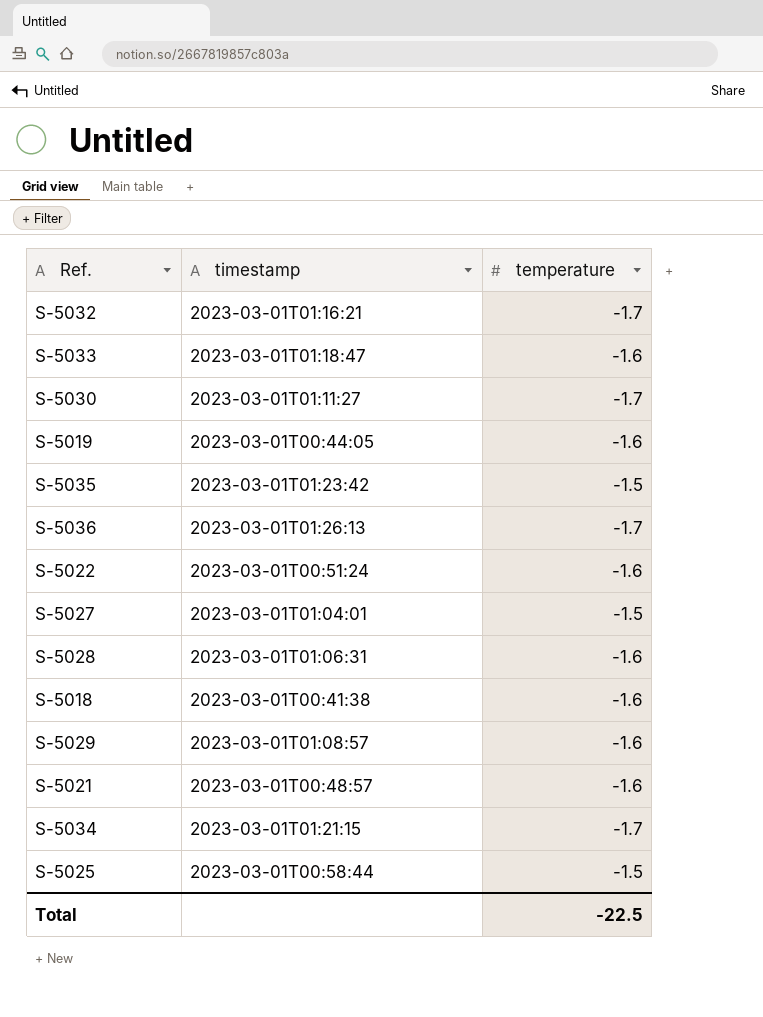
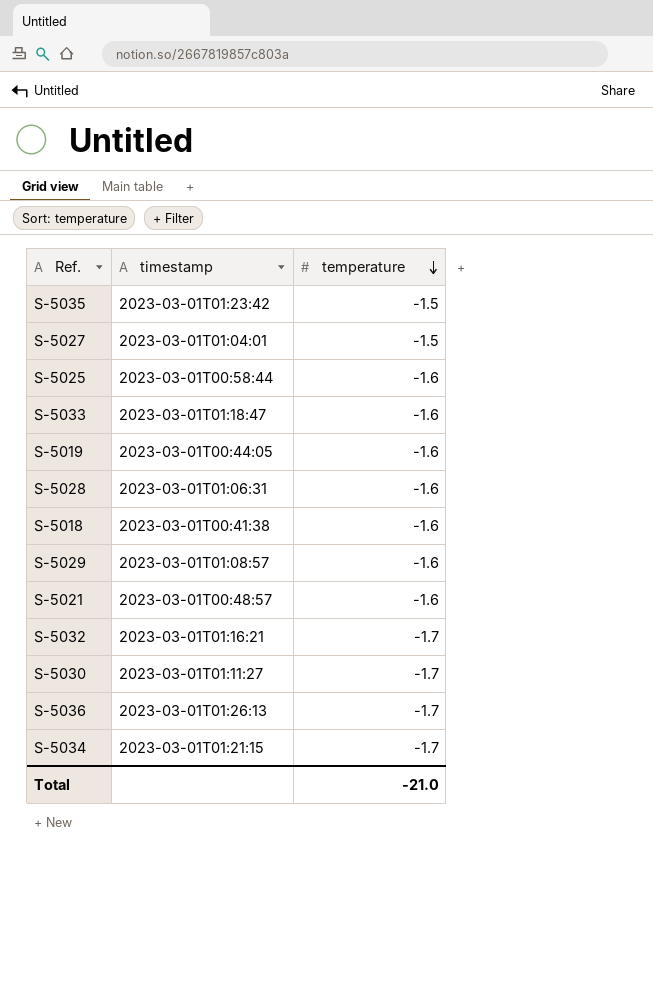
row order: none -> temperature descending
row S-5022: 2023-03-01T00:51:24 | -1.6 -> none
S-5025 | temperature: -1.5 -> -1.6
Total | temperature: -22.5 -> -21.0

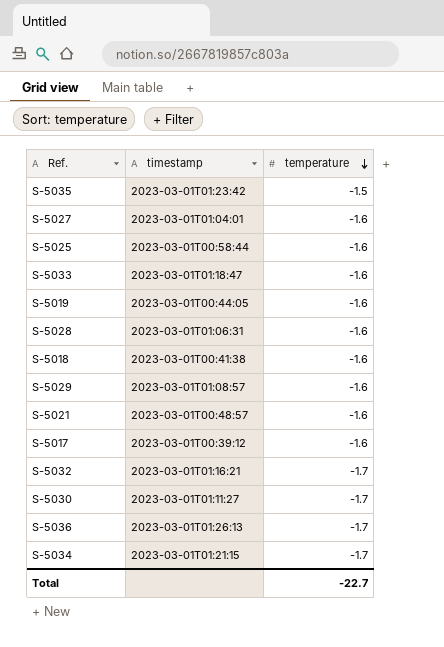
S-5027 | temperature: -1.5 -> -1.6
row S-5017: none -> 2023-03-01T00:39:12 | -1.6
Total | temperature: -21.0 -> -22.7

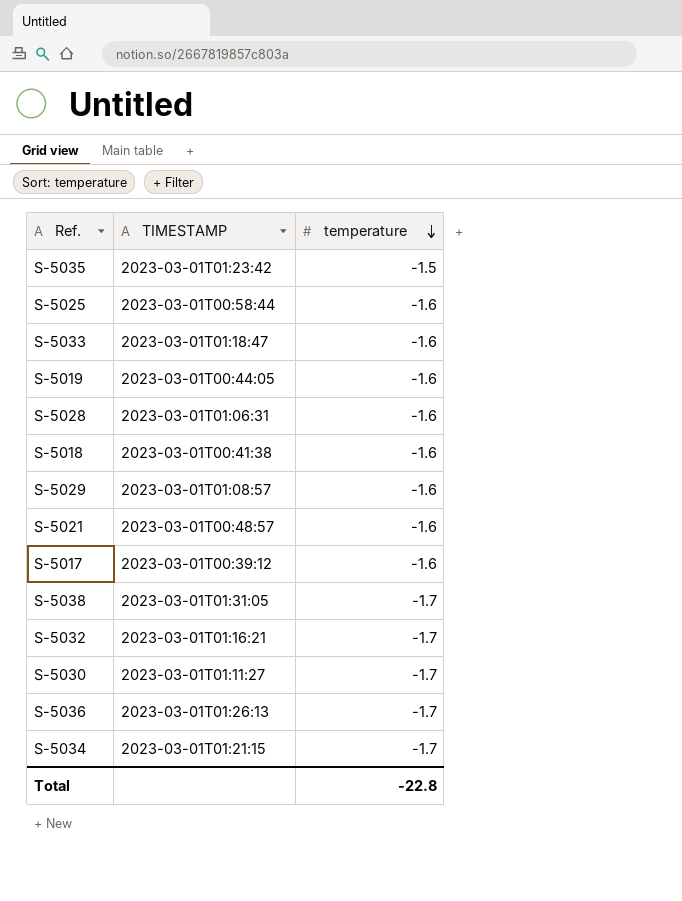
column name: timestamp -> TIMESTAMP
row S-5027: 2023-03-01T01:04:01 | -1.6 -> none
row S-5038: none -> 2023-03-01T01:31:05 | -1.7
Total | temperature: -22.7 -> -22.8

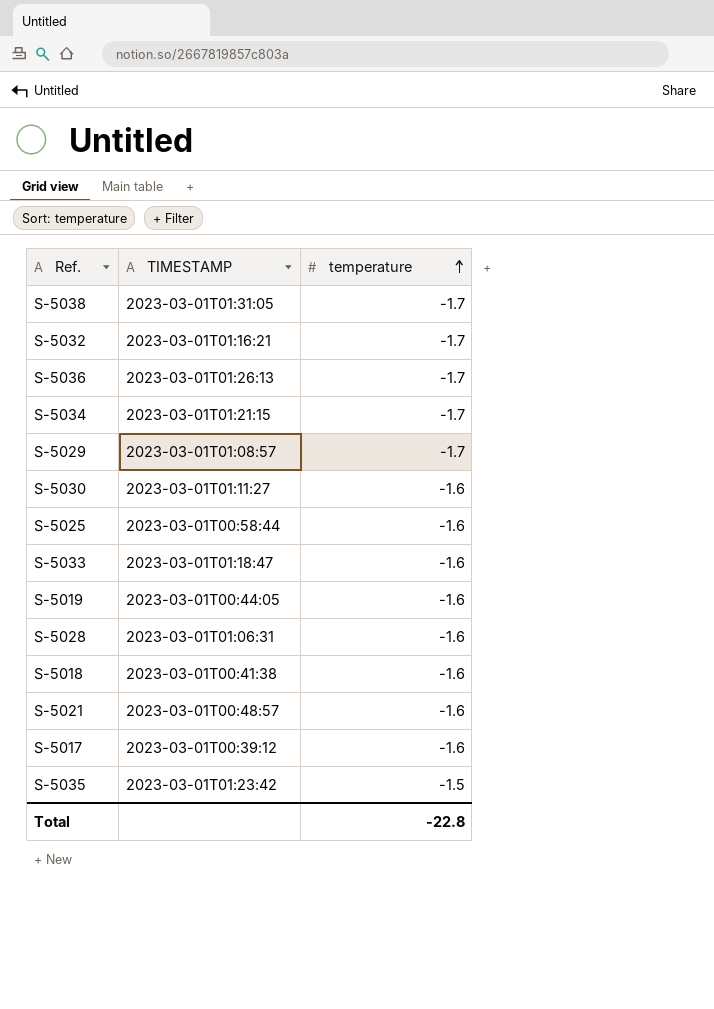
row order: temperature descending -> temperature ascending
S-5029 | temperature: -1.6 -> -1.7
S-5030 | temperature: -1.7 -> -1.6

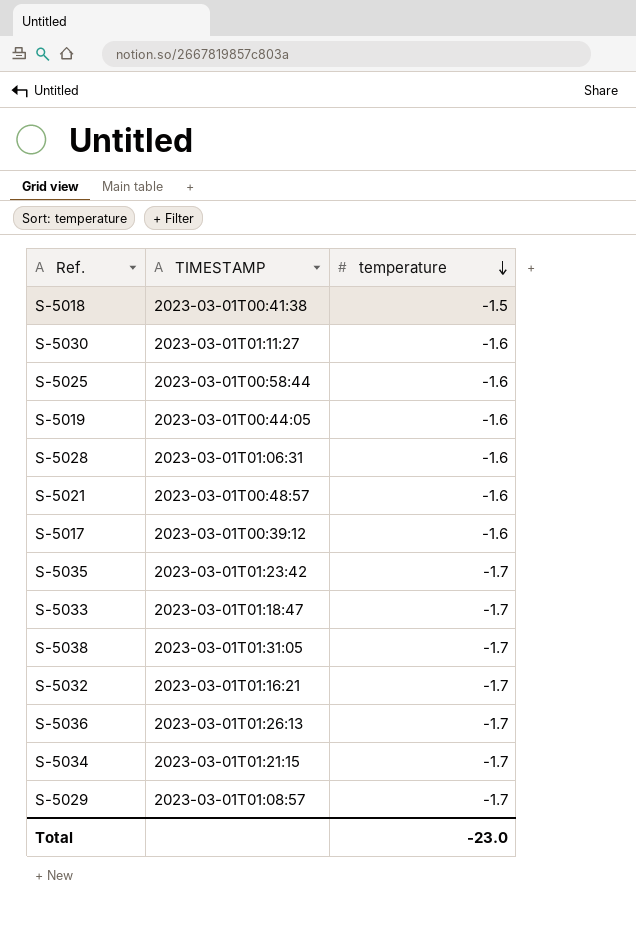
row order: temperature ascending -> temperature descending
S-5018 | temperature: -1.6 -> -1.5
S-5035 | temperature: -1.5 -> -1.7
S-5033 | temperature: -1.6 -> -1.7
Total | temperature: -22.8 -> -23.0

